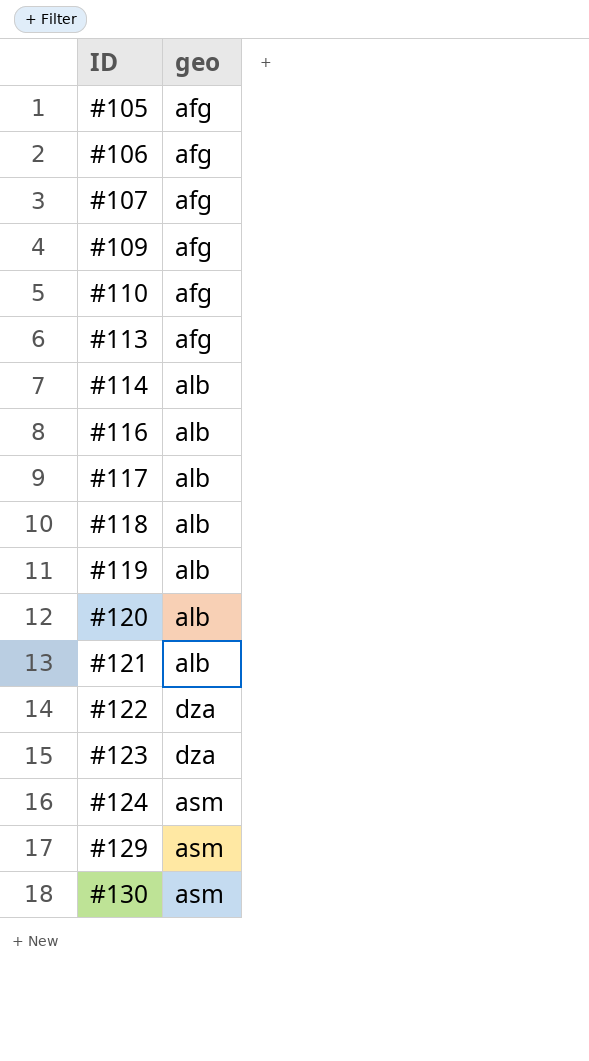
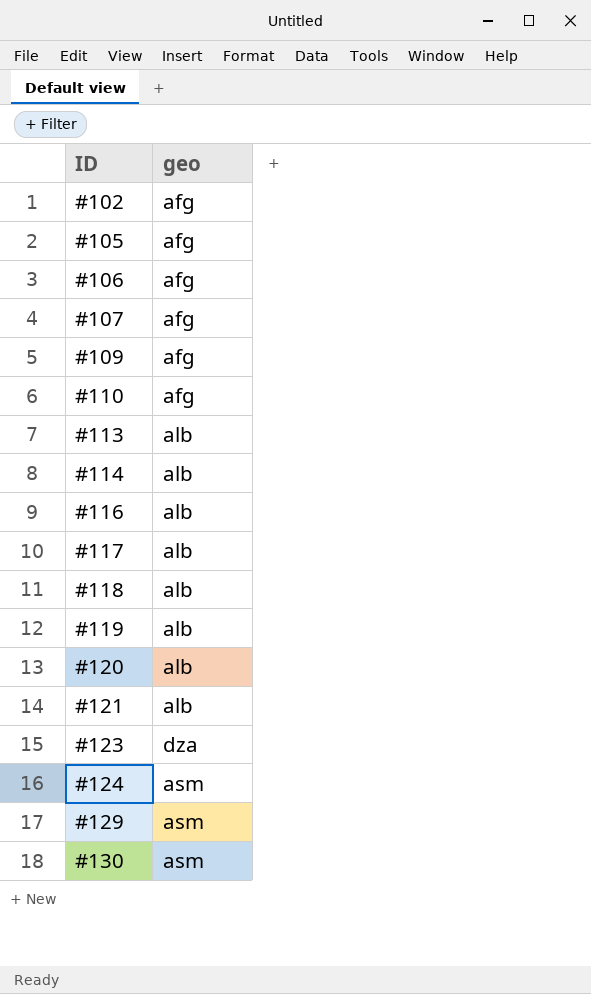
row #122: dza -> none
row #102: none -> afg
#113 | geo: afg -> alb

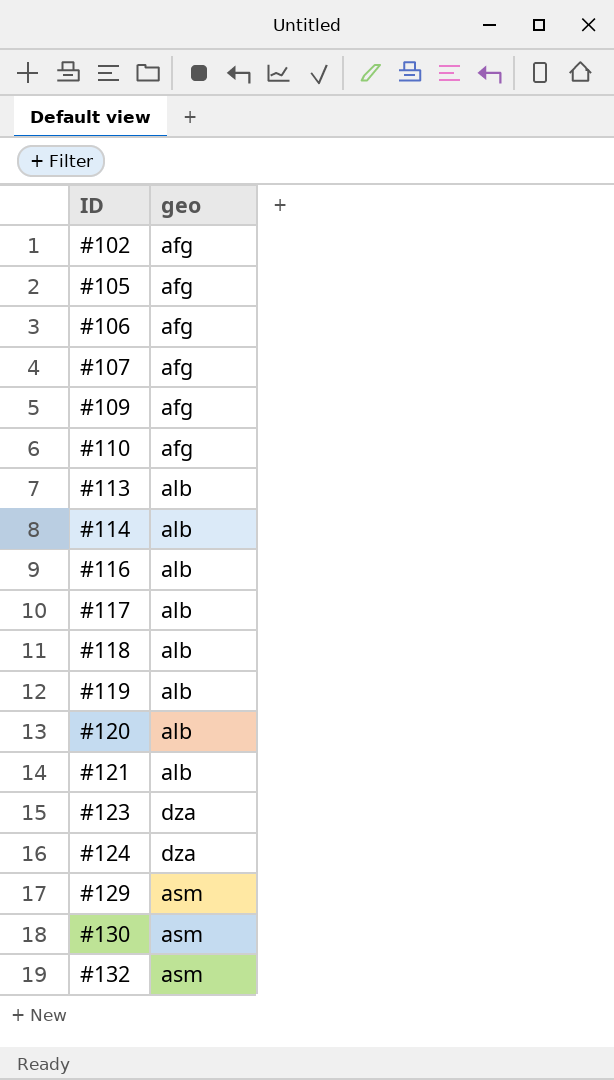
#124 | geo: asm -> dza
row #132: none -> asm

